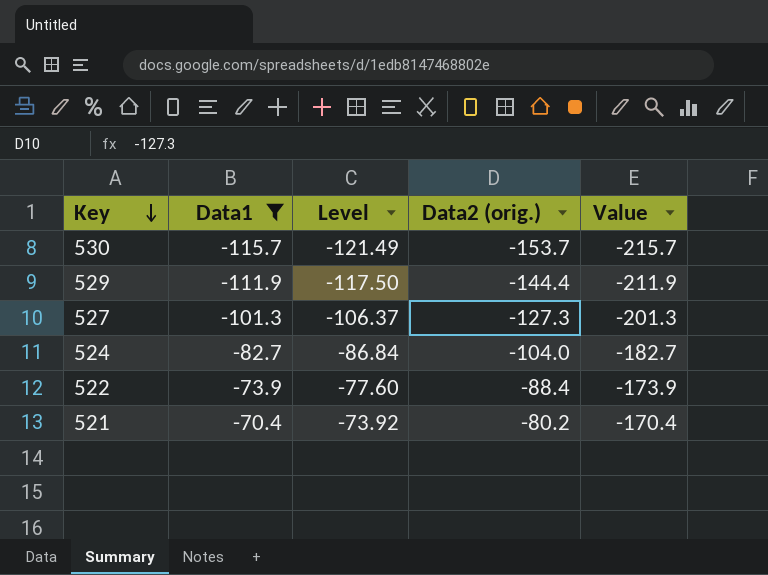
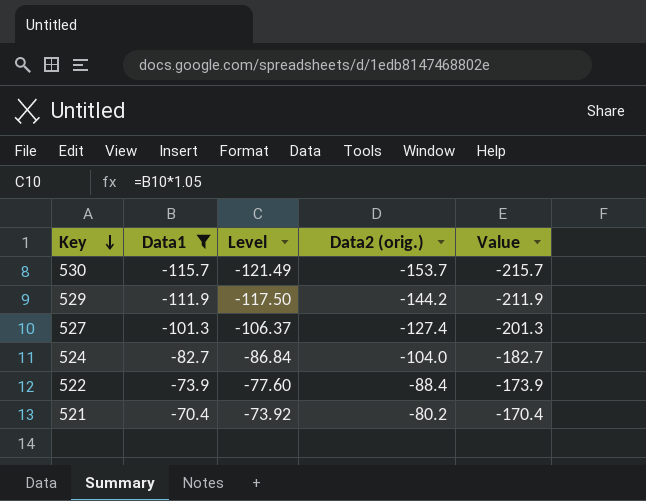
529 | Data2 (orig.): -144.4 -> -144.2
527 | Data2 (orig.): -127.3 -> -127.4

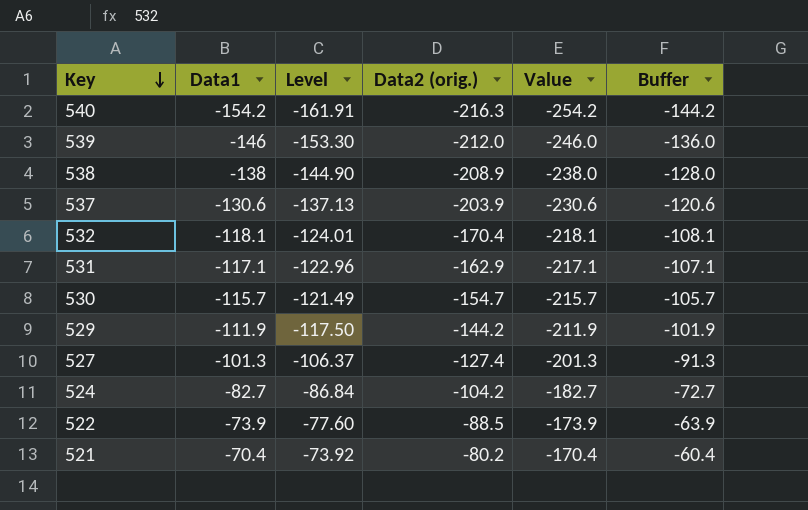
filter: Data1 >= -115.7 -> none
column Buffer | formula: none -> [Data1] + 10
530 | Data2 (orig.): -153.7 -> -154.7
524 | Data2 (orig.): -104.0 -> -104.2
522 | Data2 (orig.): -88.4 -> -88.5

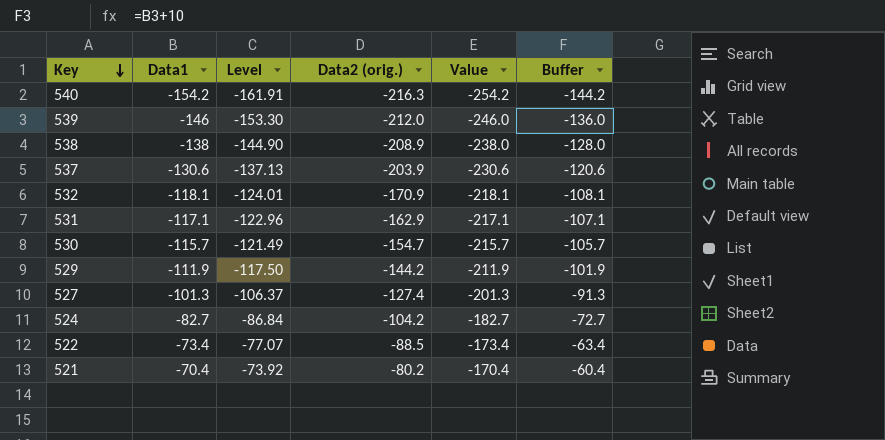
532 | Data2 (orig.): -170.4 -> -170.9
522 | Data1: -73.9 -> -73.4
522 | Level: -77.60 -> -77.07
522 | Value: -173.9 -> -173.4
522 | Buffer: -63.9 -> -63.4

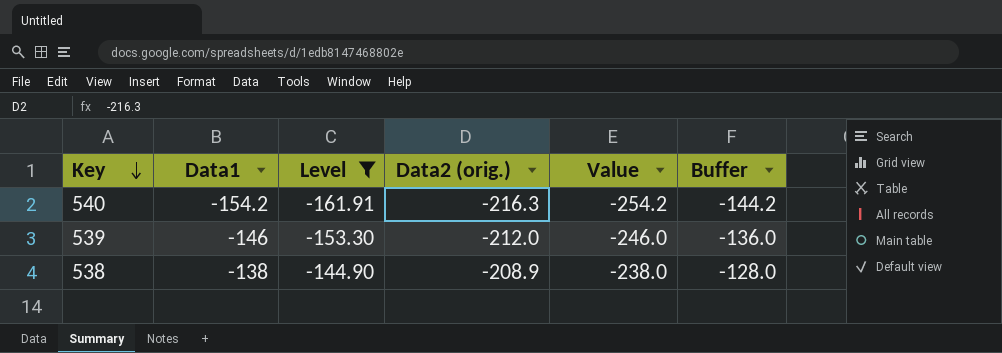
filter: none -> Level <= -144.90

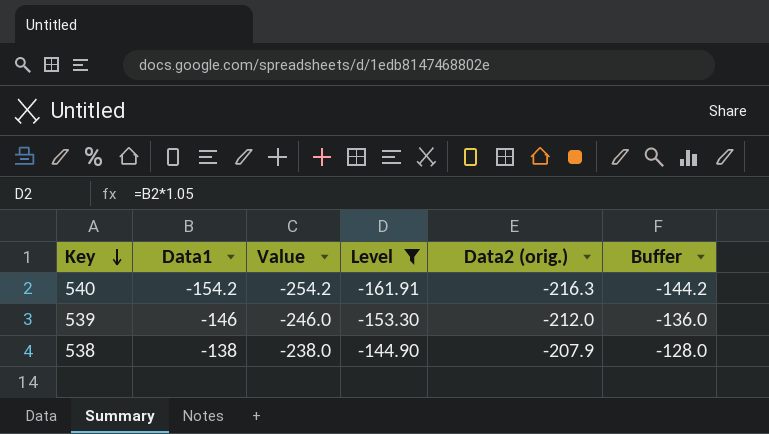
column Value | position: 5 -> 3
538 | Data2 (orig.): -208.9 -> -207.9

